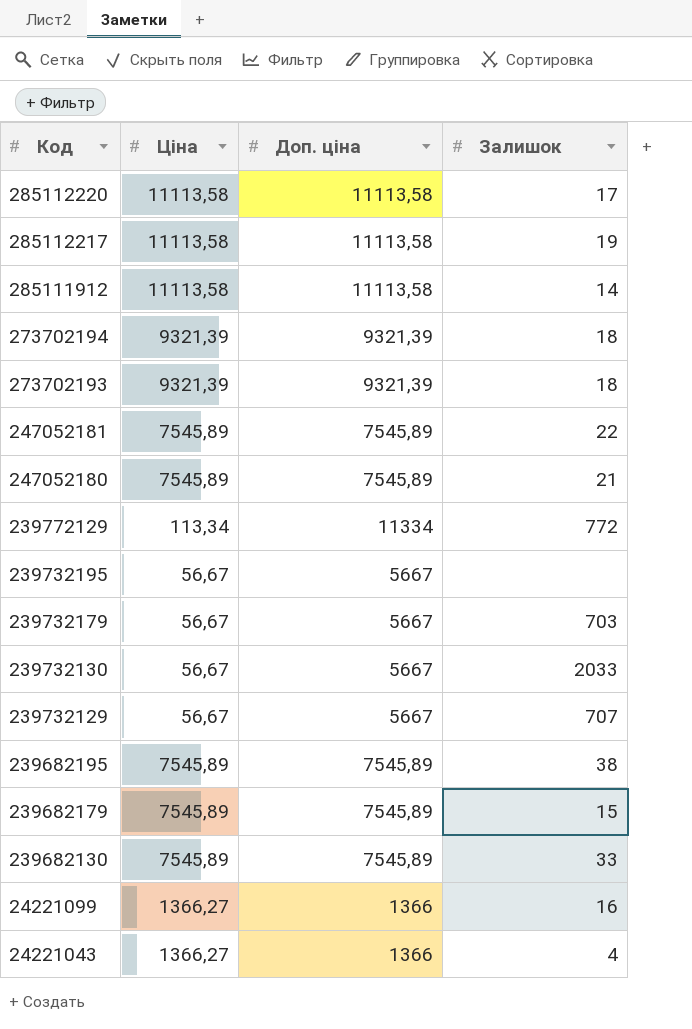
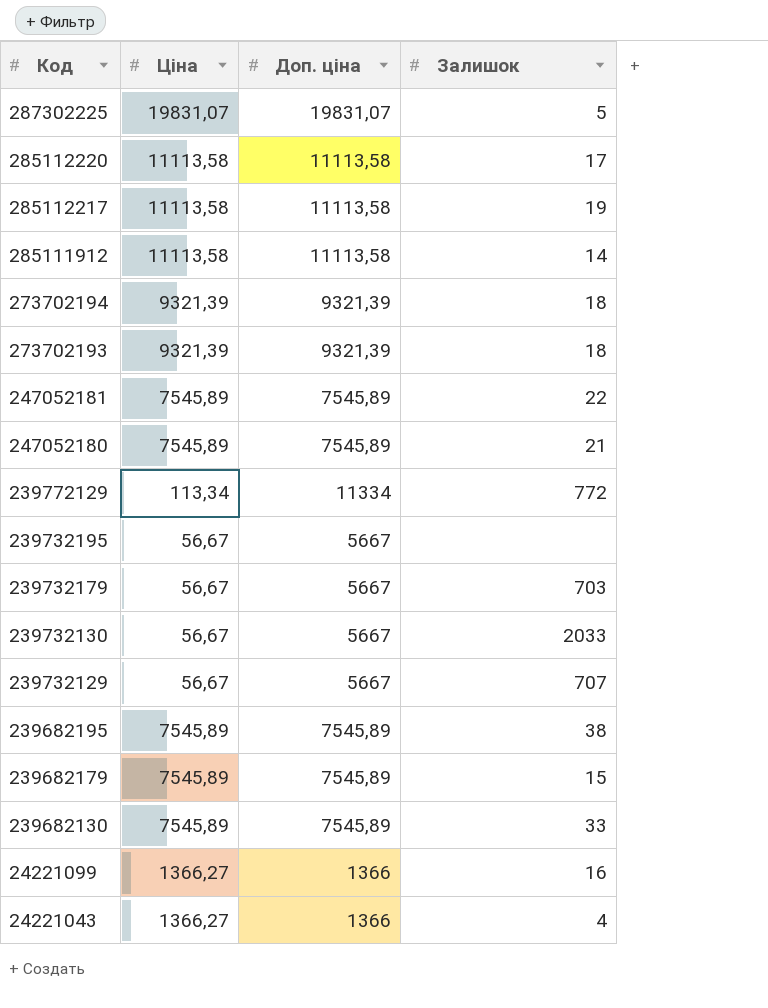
row 287302225: none -> 19831,07 | 19831,07 | 5

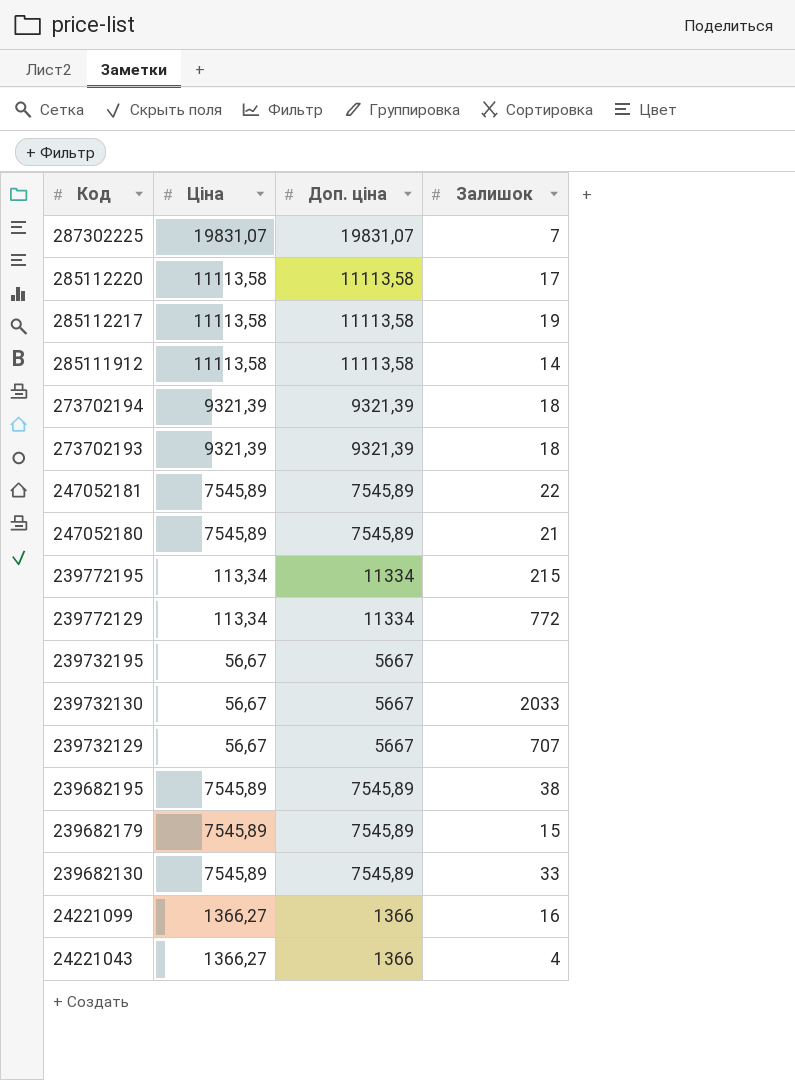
row 239732179: 56,67 | 5667 | 703 -> none
287302225 | Залишок: 5 -> 7
row 239772195: none -> 113,34 | 11334 | 215

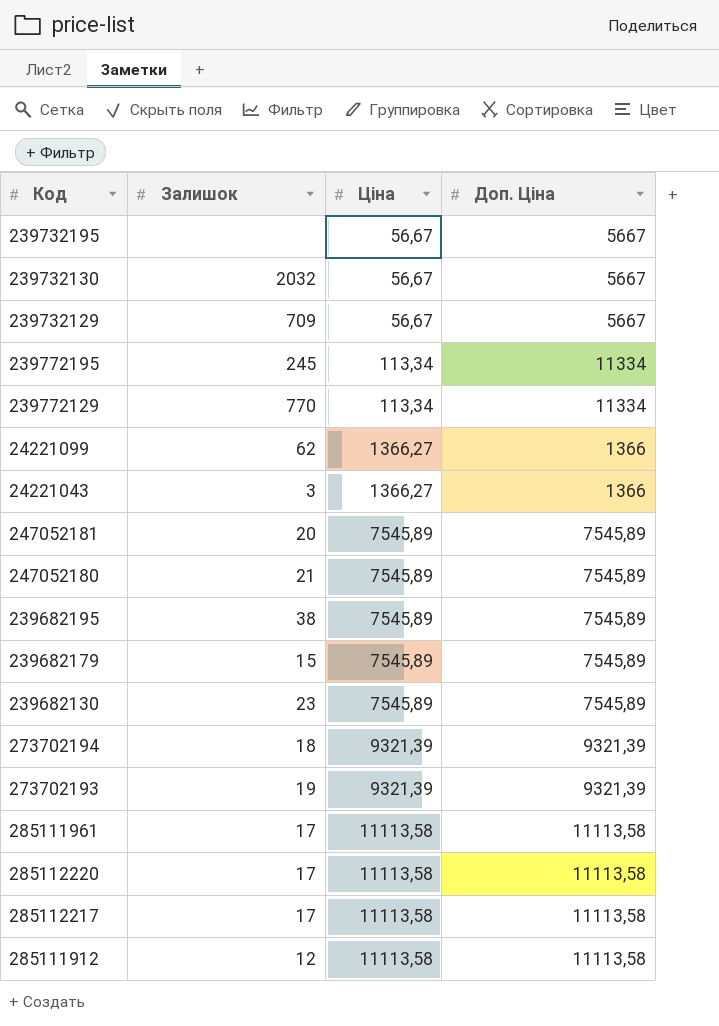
row order: Код descending -> Ціна ascending
column Залишок | position: 4 -> 2
column name: Доп. ціна -> Доп. Ціна
row 287302225: 19831,07 | 19831,07 | 7 -> none
239732130 | Залишок: 2033 -> 2032
239732129 | Залишок: 707 -> 709
239772195 | Залишок: 215 -> 245
239772129 | Залишок: 772 -> 770
24221099 | Залишок: 16 -> 62
24221043 | Залишок: 4 -> 3
247052181 | Залишок: 22 -> 20
239682130 | Залишок: 33 -> 23
273702193 | Залишок: 18 -> 19
row 285111961: none -> 17 | 11113,58 | 11113,58
285112217 | Залишок: 19 -> 17
285111912 | Залишок: 14 -> 12

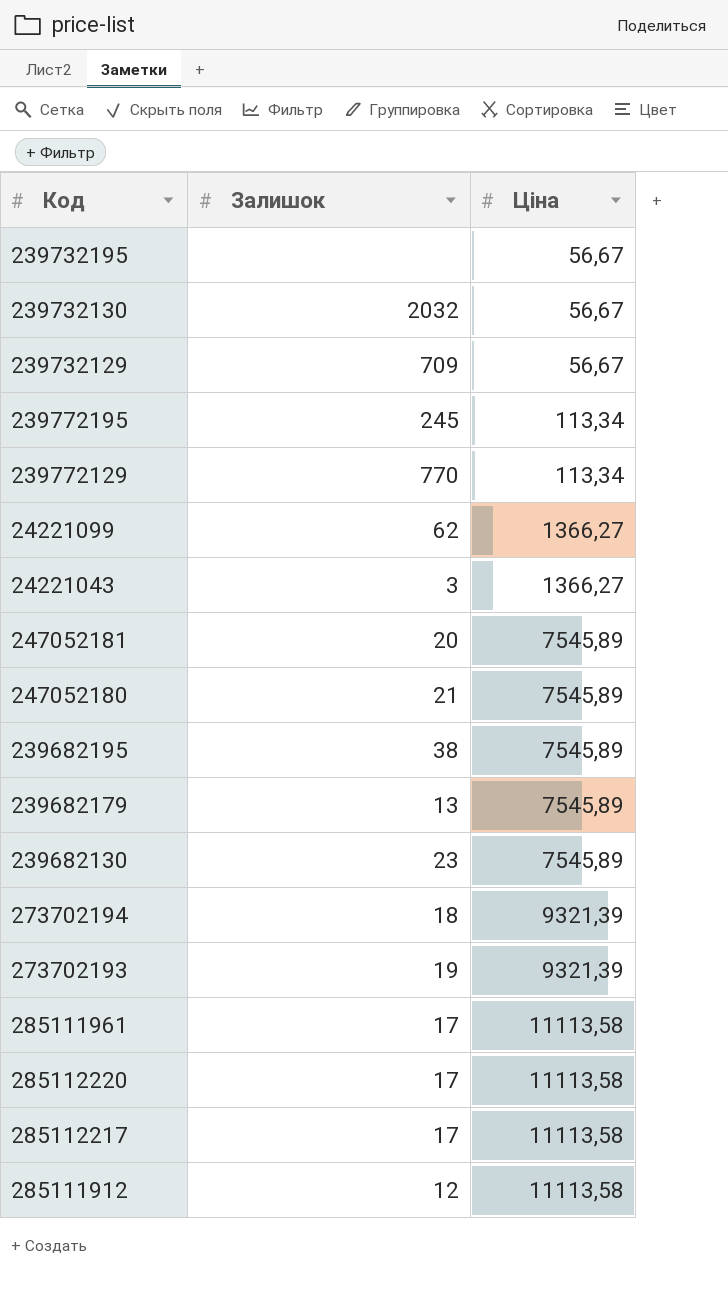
column Доп. Ціна | position: 4 -> none
239682179 | Залишок: 15 -> 13

